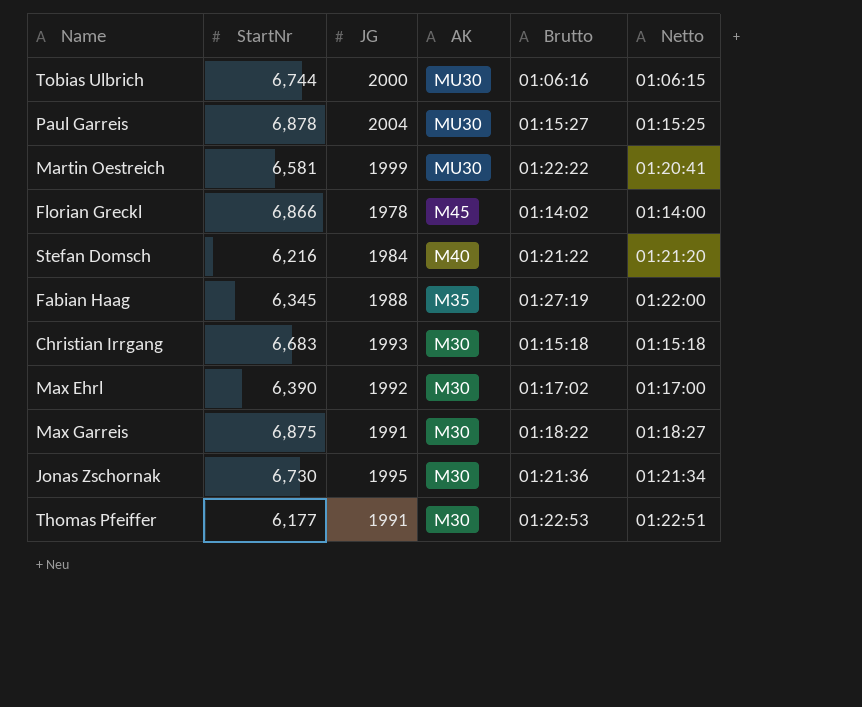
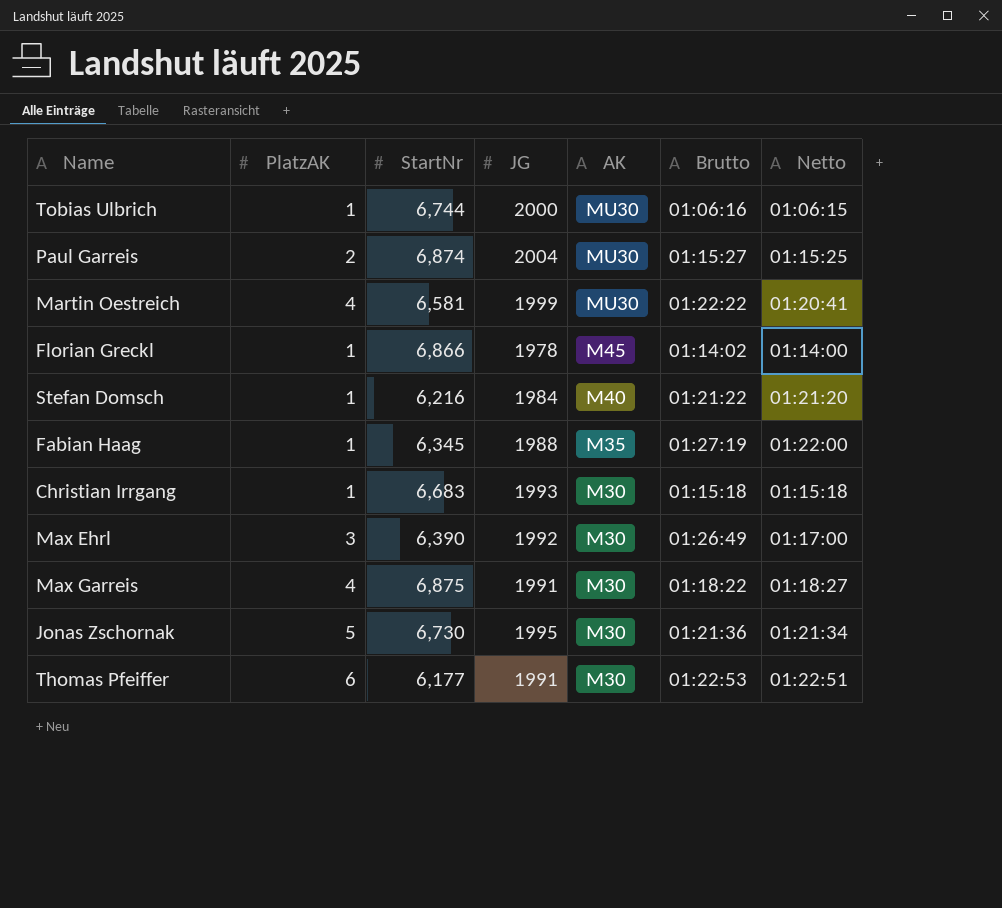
column PlatzAK | position: none -> 2
Paul Garreis | StartNr: 6,878 -> 6,874
Max Ehrl | Brutto: 01:17:02 -> 01:26:49

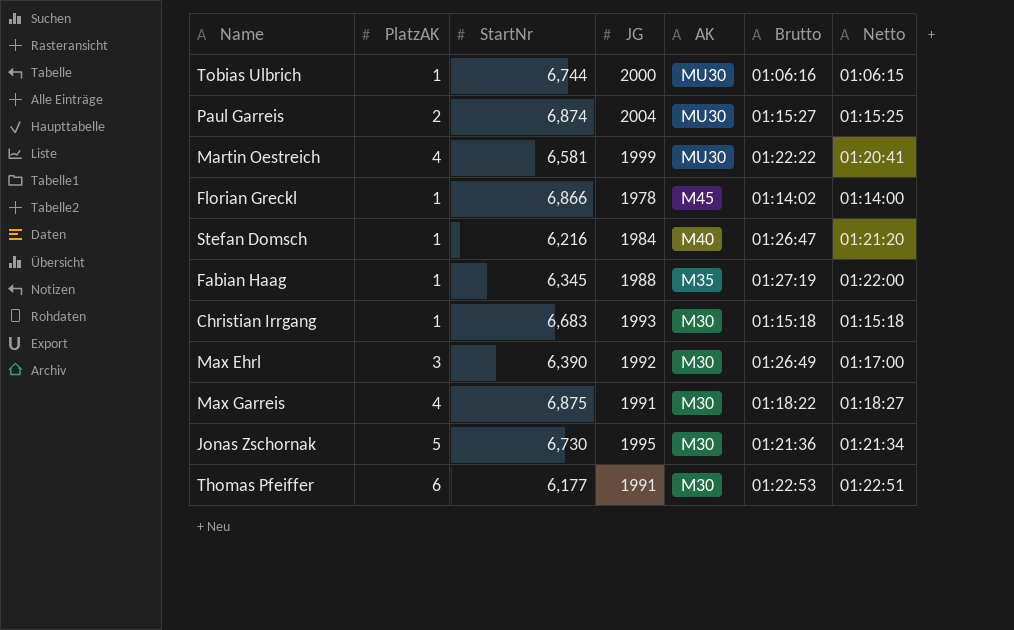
Stefan Domsch | Brutto: 01:21:22 -> 01:26:47

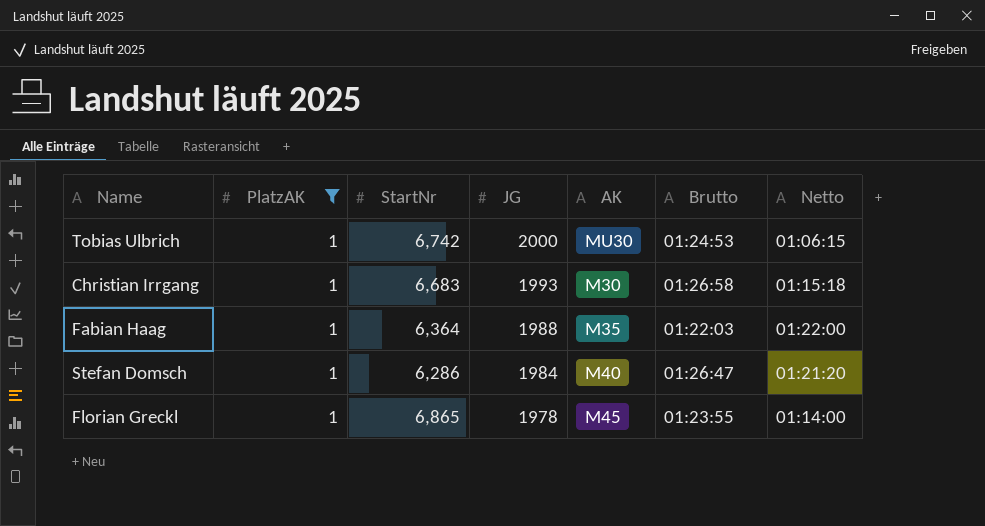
filter: none -> PlatzAK = 1
row order: AK descending -> JG descending
Tobias Ulbrich | StartNr: 6,744 -> 6,742
Tobias Ulbrich | Brutto: 01:06:16 -> 01:24:53
Christian Irrgang | Brutto: 01:15:18 -> 01:26:58
Fabian Haag | StartNr: 6,345 -> 6,364
Fabian Haag | Brutto: 01:27:19 -> 01:22:03
Stefan Domsch | StartNr: 6,216 -> 6,286
Florian Greckl | StartNr: 6,866 -> 6,865
Florian Greckl | Brutto: 01:14:02 -> 01:23:55

